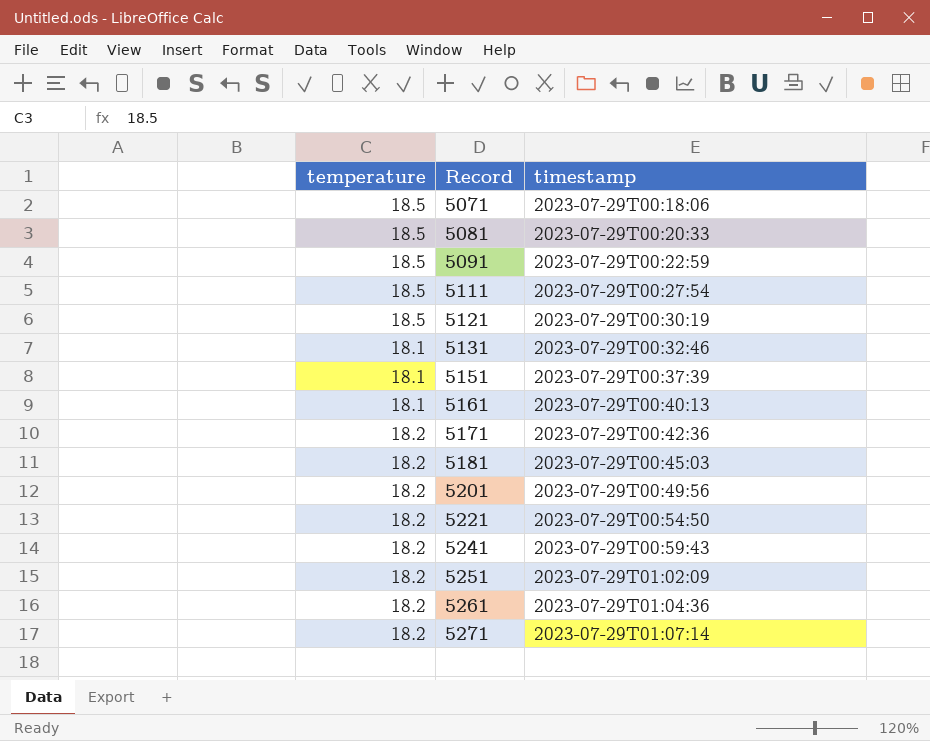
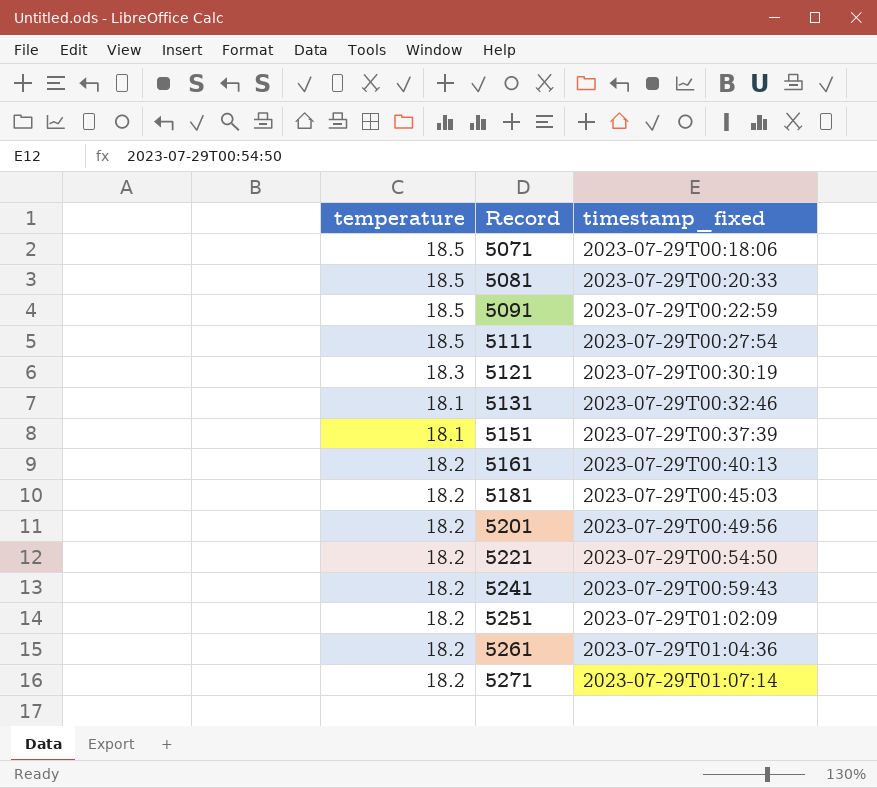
column name: timestamp -> timestamp_fixed
row 5171: 18.2 | 2023-07-29T00:42:36 -> none
5121 | temperature: 18.5 -> 18.3
5161 | temperature: 18.1 -> 18.2

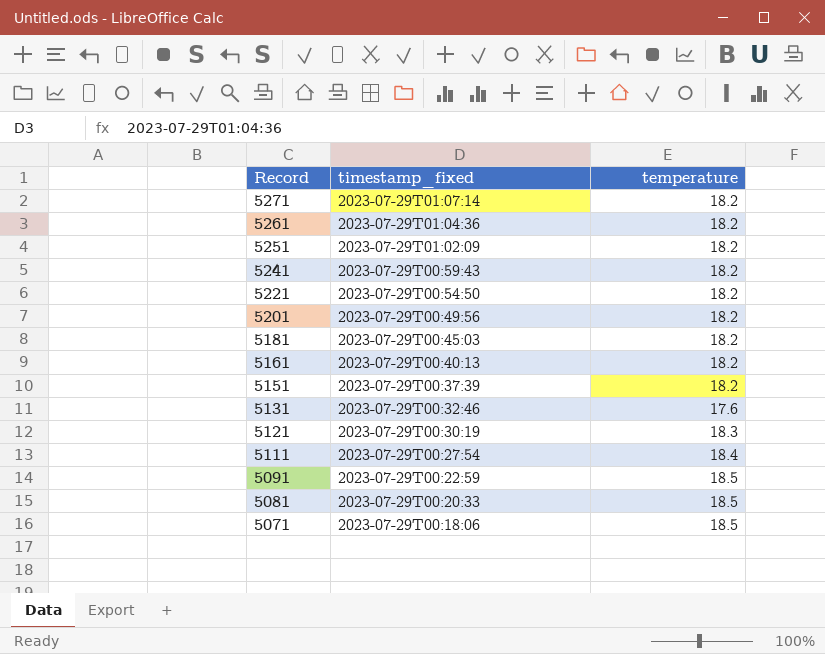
row order: Record ascending -> Record descending
column temperature | position: 1 -> 3
5151 | temperature: 18.1 -> 18.2
5131 | temperature: 18.1 -> 17.6
5111 | temperature: 18.5 -> 18.4

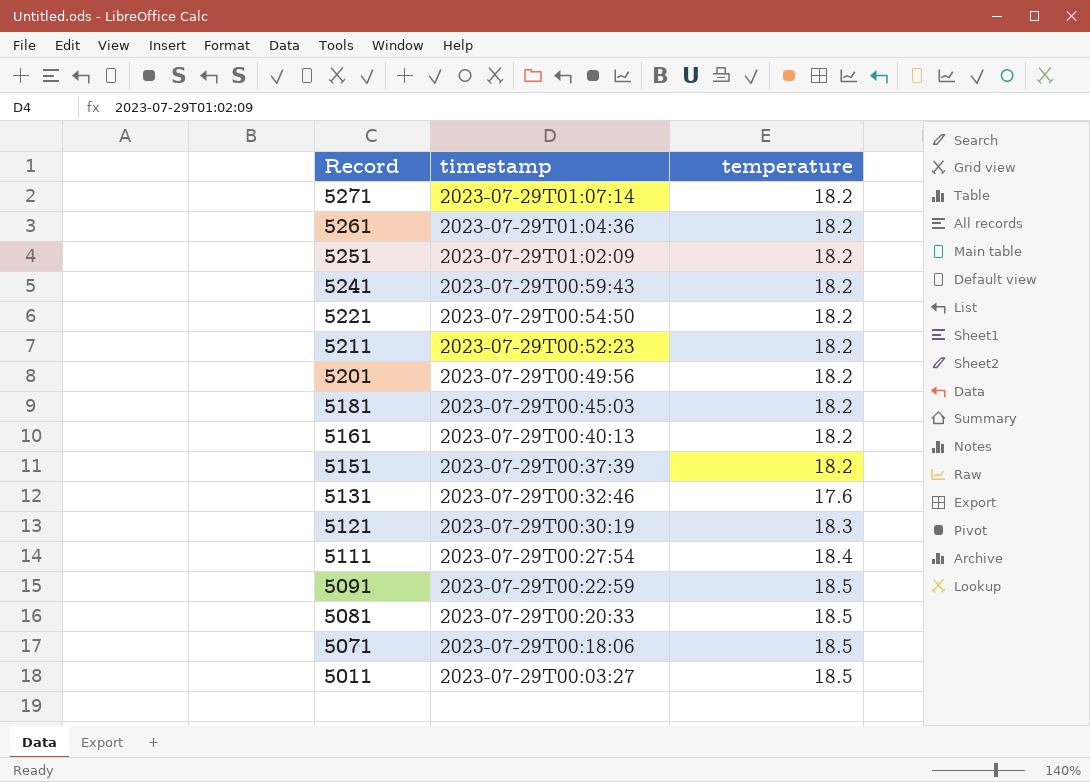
column name: timestamp_fixed -> timestamp
row 5211: none -> 2023-07-29T00:52:23 | 18.2
row 5011: none -> 2023-07-29T00:03:27 | 18.5

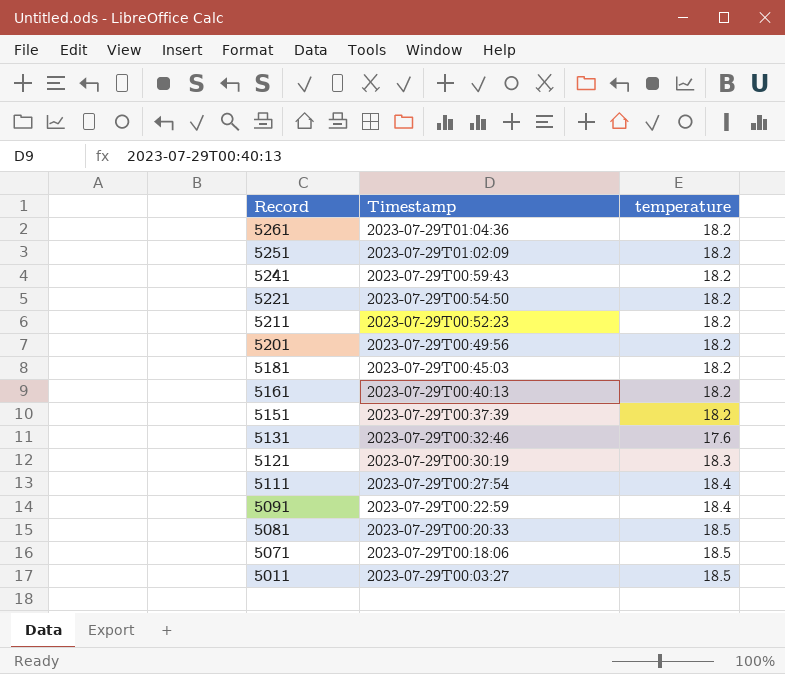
column name: timestamp -> Timestamp
row 5271: 2023-07-29T01:07:14 | 18.2 -> none
5091 | temperature: 18.5 -> 18.4

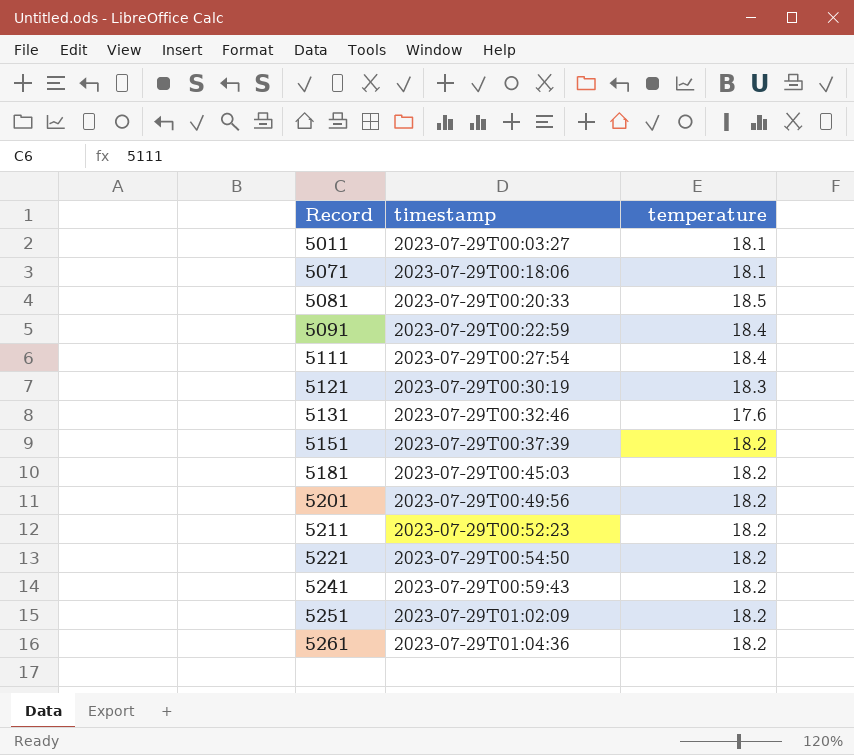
row order: Record descending -> Record ascending
column name: Timestamp -> timestamp
row 5161: 2023-07-29T00:40:13 | 18.2 -> none
5011 | temperature: 18.5 -> 18.1
5071 | temperature: 18.5 -> 18.1

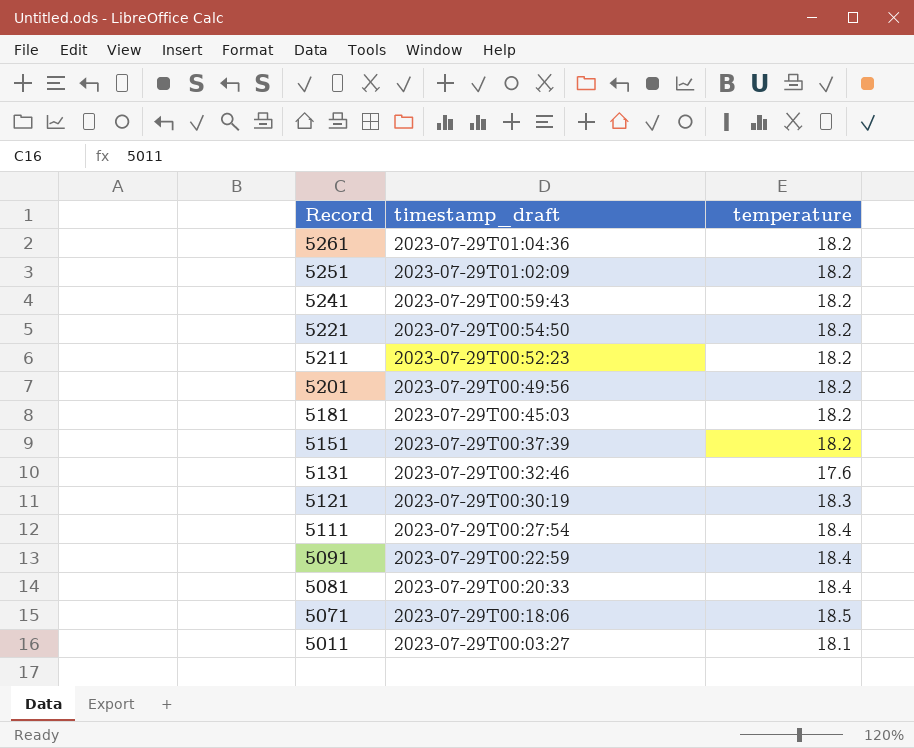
row order: Record ascending -> Record descending
column name: timestamp -> timestamp_draft
5081 | temperature: 18.5 -> 18.4
5071 | temperature: 18.1 -> 18.5

